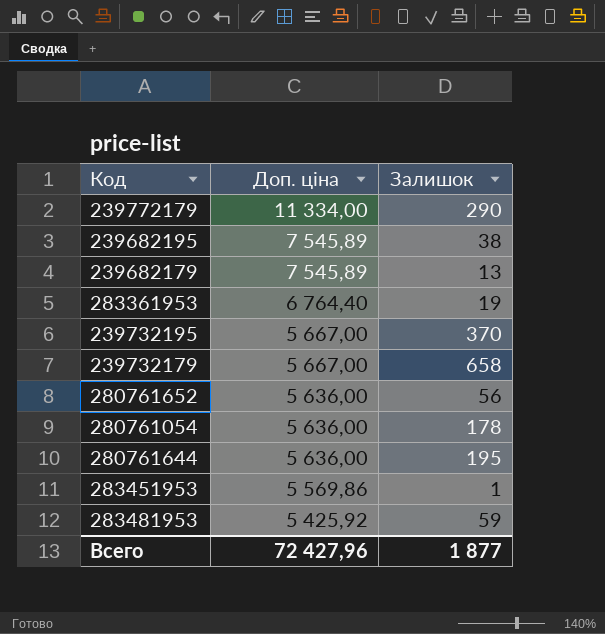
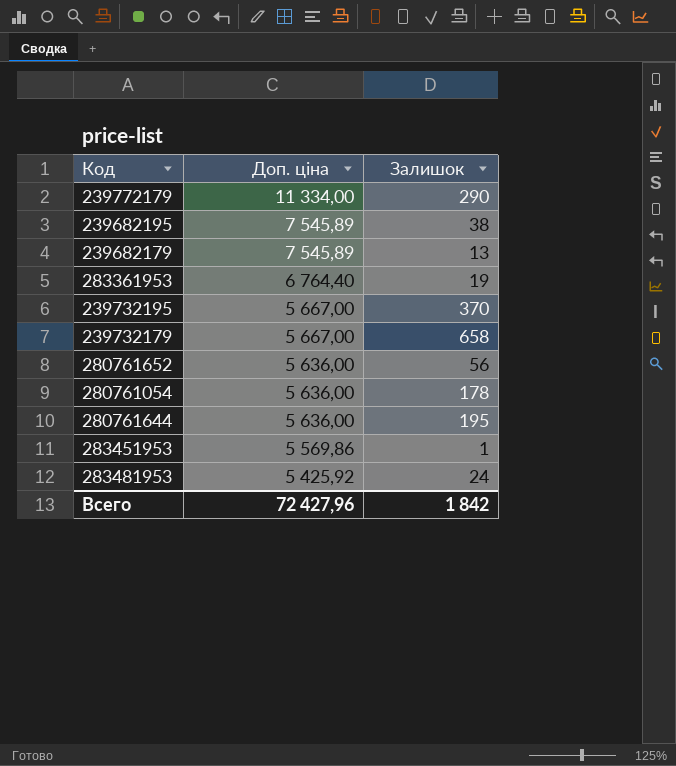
283481953 | Залишок: 59 -> 24
Всего | Залишок: 1 877 -> 1 842

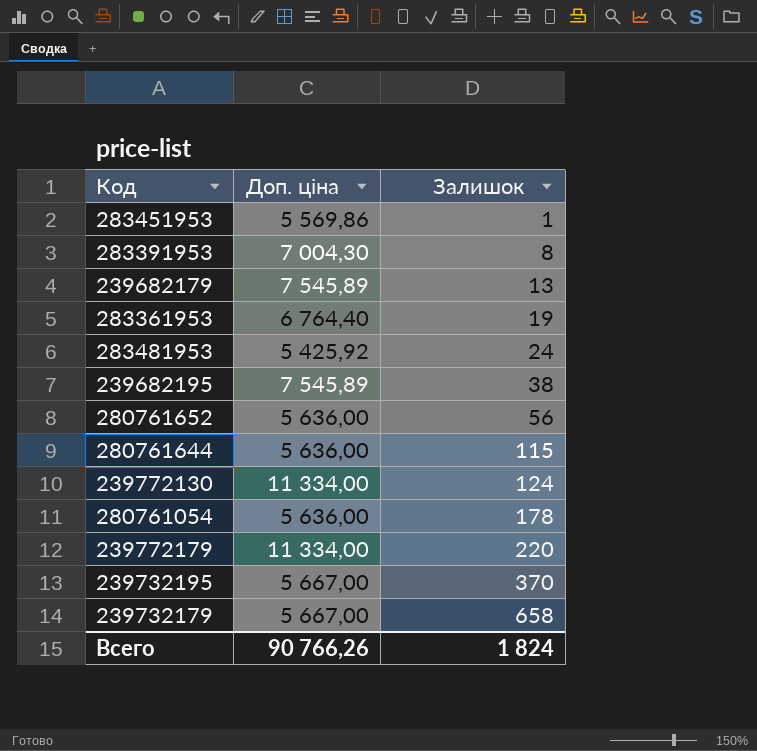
row order: Доп. ціна descending -> Залишок ascending
row 283391953: none -> 7 004,30 | 8
280761644 | Залишок: 195 -> 115
row 239772130: none -> 11 334,00 | 124
239772179 | Залишок: 290 -> 220
Всего | Доп. ціна: 72 427,96 -> 90 766,26
Всего | Залишок: 1 842 -> 1 824

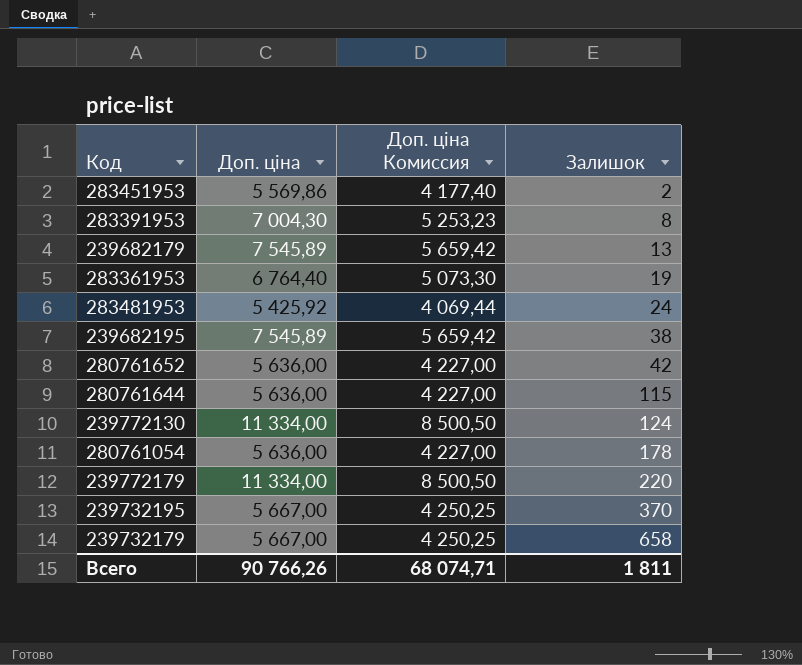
column Доп. ціна Комиссия | formula: none -> [Доп. ціна] * 0,75
283451953 | Залишок: 1 -> 2
280761652 | Залишок: 56 -> 42
Всего | Залишок: 1 824 -> 1 811

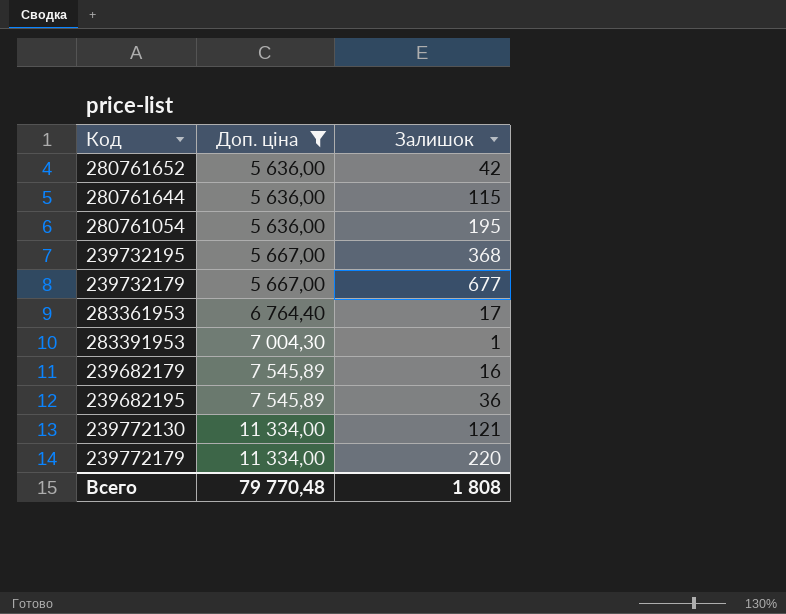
filter: none -> Доп. ціна >= 5 636,00
row order: Залишок ascending -> Доп. ціна ascending
column Доп. ціна Комиссия | formula: [Доп. ціна] * 0,75 -> none
280761054 | Залишок: 178 -> 195
239732195 | Залишок: 370 -> 368
239732179 | Залишок: 658 -> 677
283361953 | Залишок: 19 -> 17
283391953 | Залишок: 8 -> 1
239682179 | Залишок: 13 -> 16
239682195 | Залишок: 38 -> 36
239772130 | Залишок: 124 -> 121
Всего | Доп. ціна: 90 766,26 -> 79 770,48
Всего | Залишок: 1 811 -> 1 808

